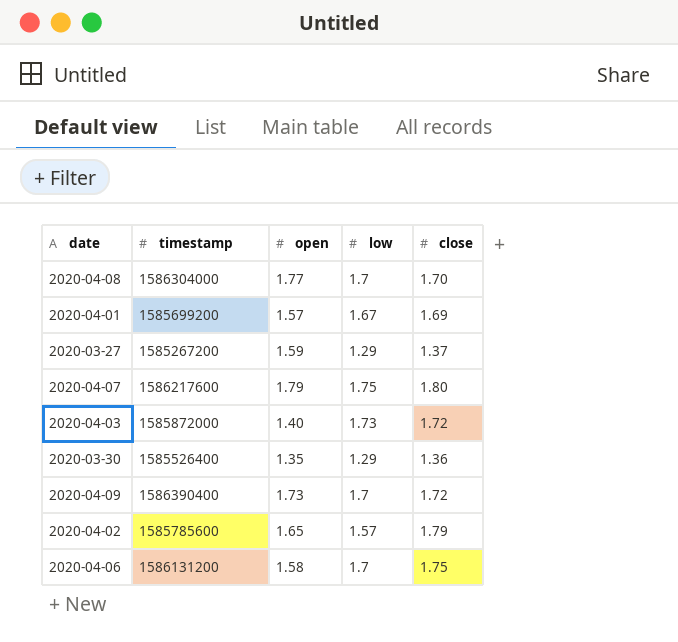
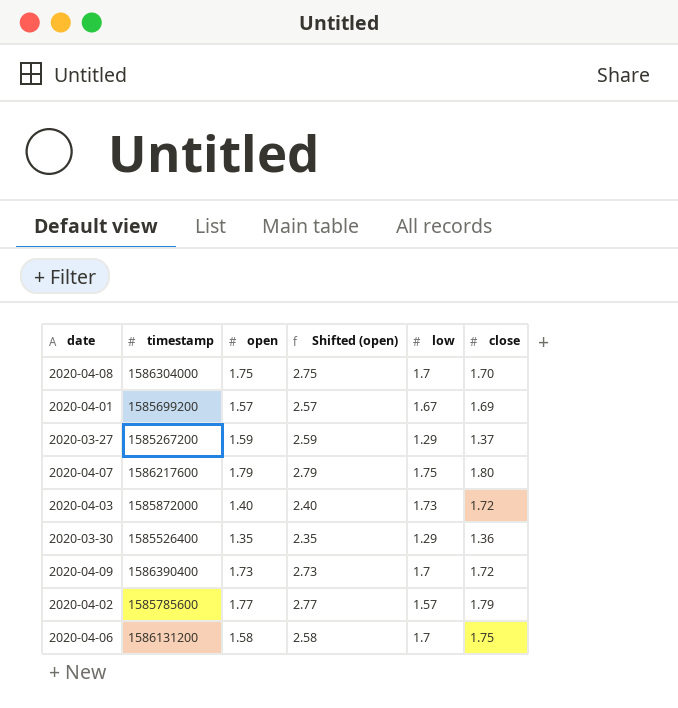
column Shifted (open) | formula: none -> [open] + 1
2020-04-08 | open: 1.77 -> 1.75
2020-04-02 | open: 1.65 -> 1.77

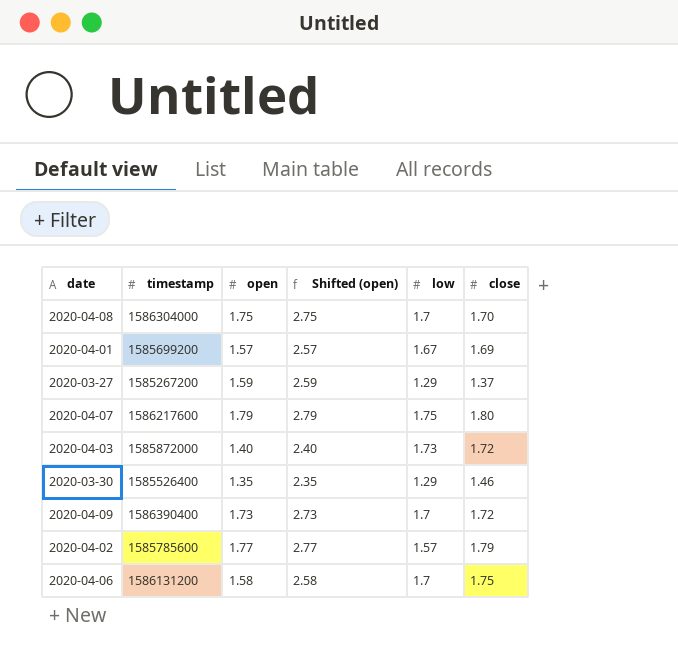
2020-03-30 | close: 1.36 -> 1.46

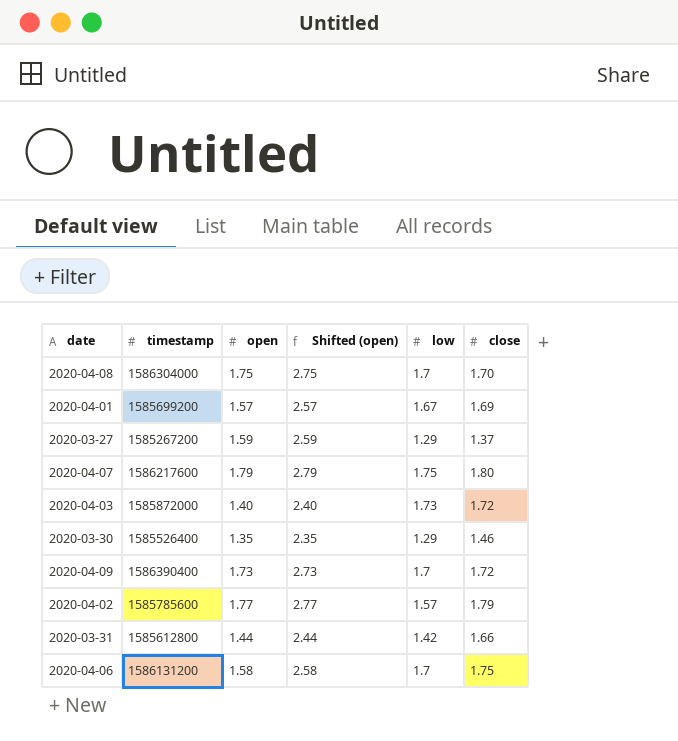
row 2020-03-31: none -> 1585612800 | 1.44 | 2.44 | 1.42 | 1.66

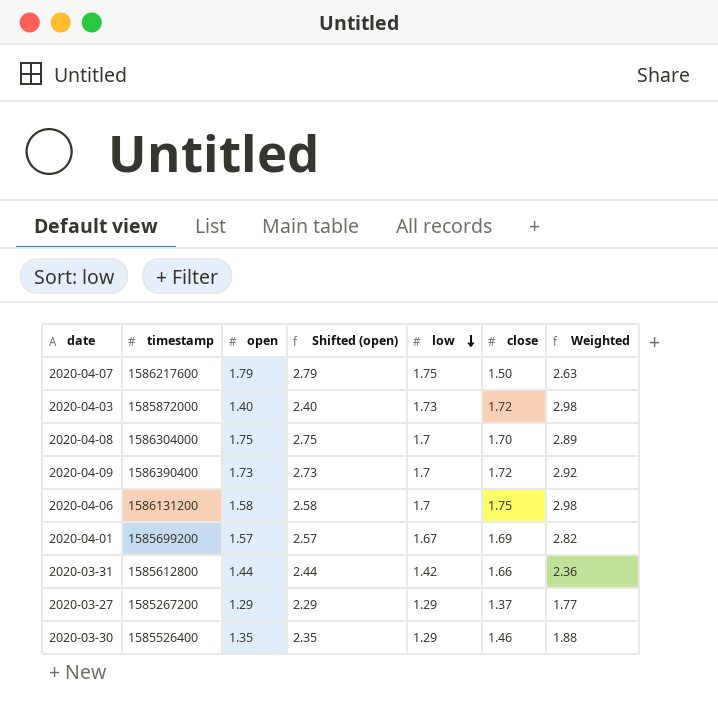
row order: none -> low descending
column Weighted | formula: none -> [low] * [close]
row 2020-04-02: 1585785600 | 1.77 | 2.77 | 1.57 | 1.79 -> none
2020-04-07 | close: 1.80 -> 1.50
2020-03-27 | open: 1.59 -> 1.29
2020-03-27 | Shifted (open): 2.59 -> 2.29

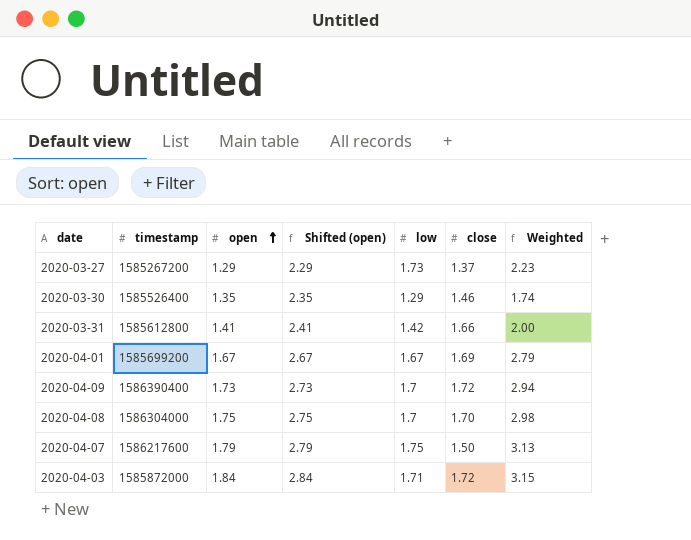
row order: low descending -> open ascending
column Weighted | formula: [low] * [close] -> [open] * [low]
row 2020-04-06: 1586131200 | 1.58 | 2.58 | 1.7 | 1.75 | 2.98 -> none
2020-03-27 | low: 1.29 -> 1.73
2020-03-31 | open: 1.44 -> 1.41
2020-03-31 | Shifted (open): 2.44 -> 2.41
2020-04-01 | open: 1.57 -> 1.67
2020-04-01 | Shifted (open): 2.57 -> 2.67
2020-04-03 | open: 1.40 -> 1.84
2020-04-03 | Shifted (open): 2.40 -> 2.84
2020-04-03 | low: 1.73 -> 1.71

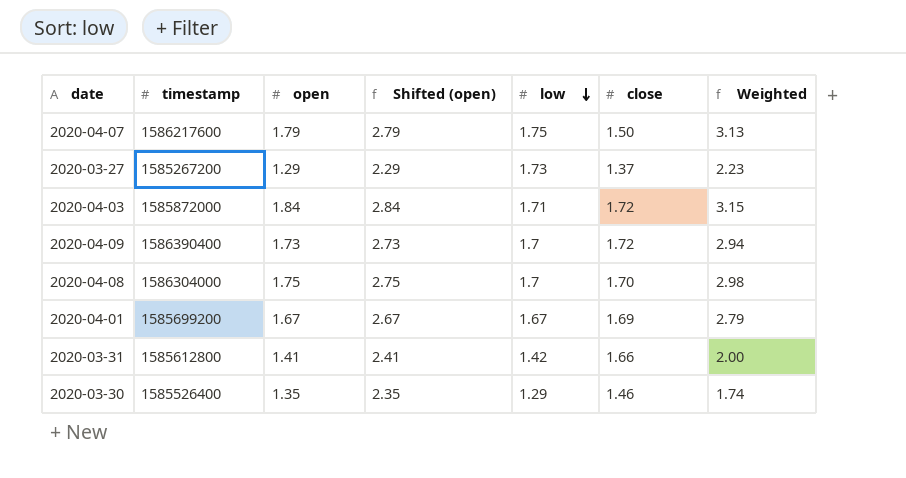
row order: open ascending -> low descending

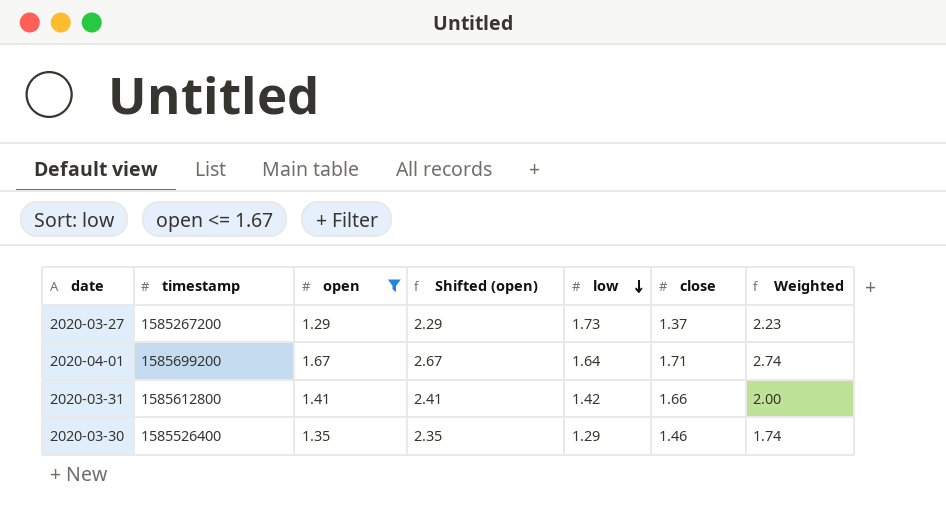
filter: none -> open <= 1.67
2020-04-01 | low: 1.67 -> 1.64
2020-04-01 | close: 1.69 -> 1.71
2020-04-01 | Weighted: 2.79 -> 2.74

